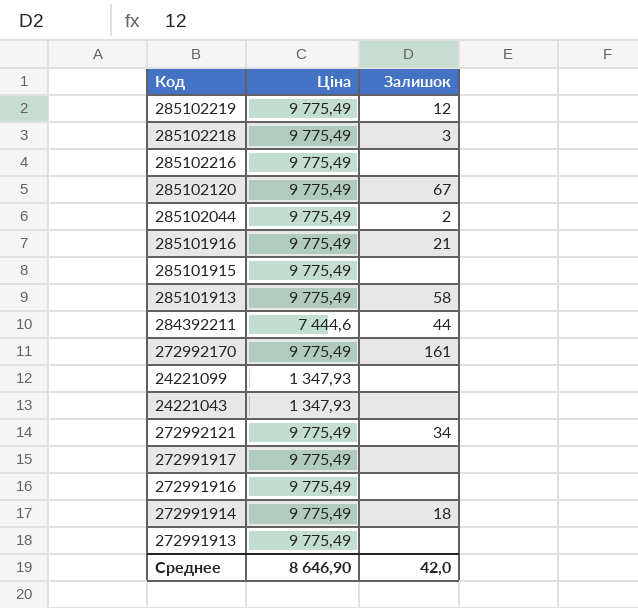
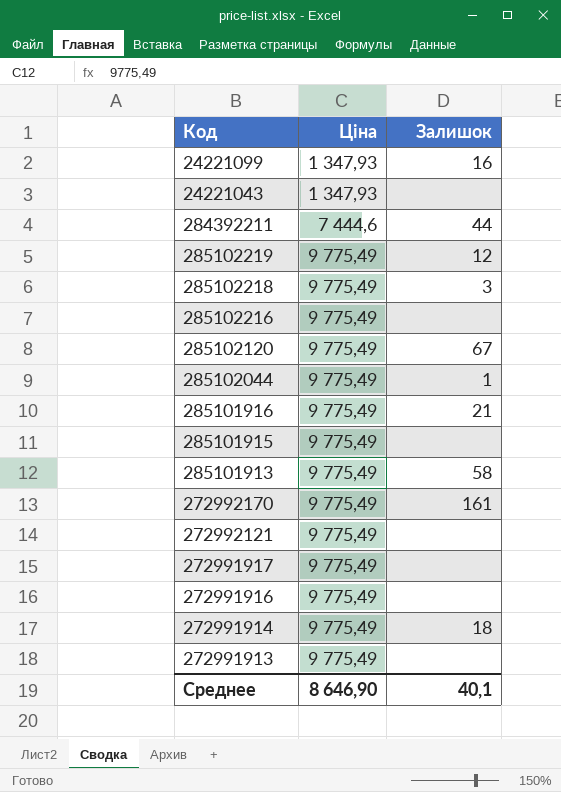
row order: none -> Ціна ascending
24221099 | Залишок: none -> 16
285102044 | Залишок: 2 -> 1
272992121 | Залишок: 34 -> none
Среднее | Залишок: 42,0 -> 40,1

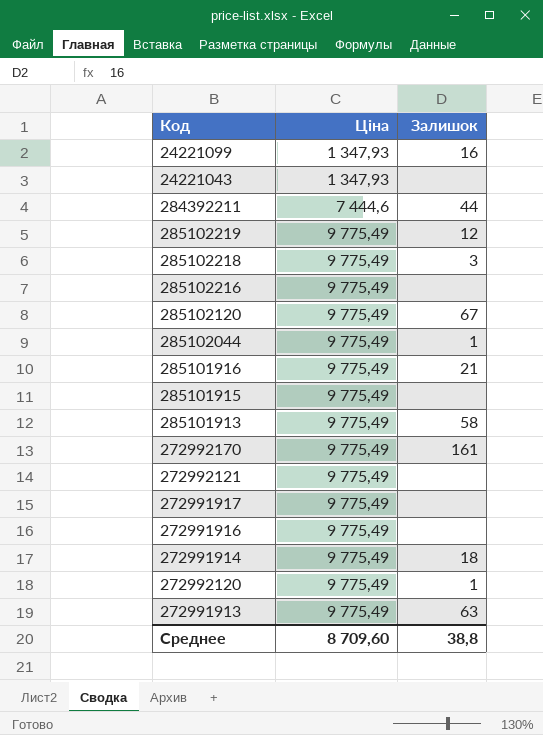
row 272992120: none -> 9 775,49 | 1
272991913 | Залишок: none -> 63
Среднее | Ціна: 8 646,90 -> 8 709,60
Среднее | Залишок: 40,1 -> 38,8

